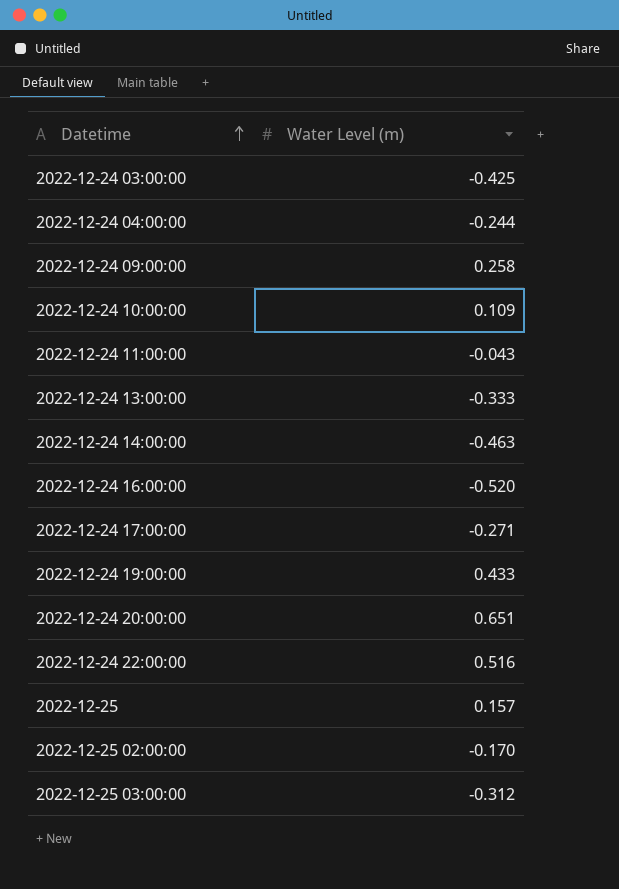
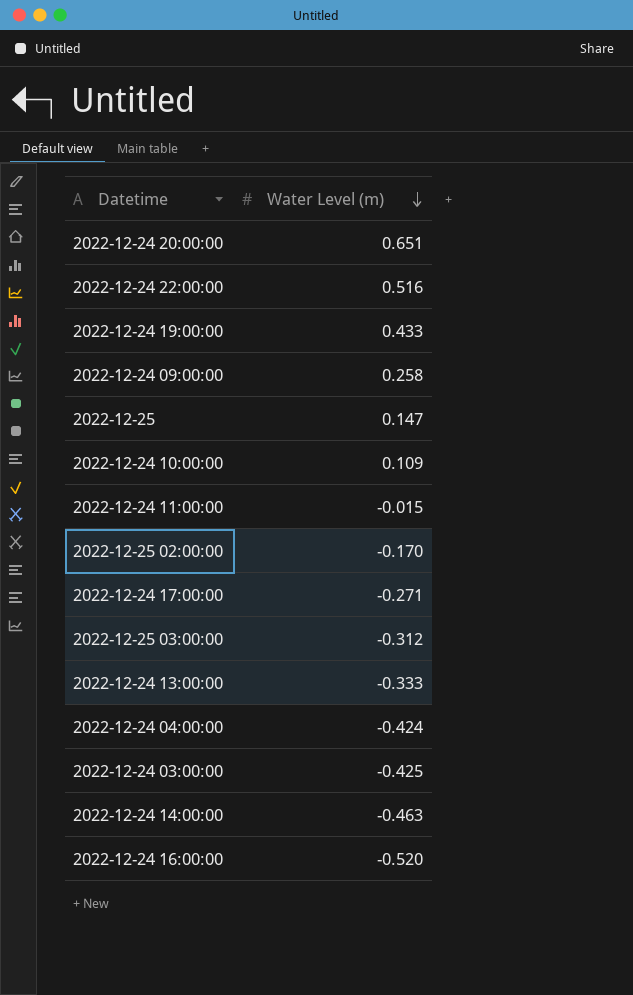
row order: Datetime ascending -> Water Level (m) descending
2022-12-25 | Water Level (m): 0.157 -> 0.147
2022-12-24 11:00:00 | Water Level (m): -0.043 -> -0.015
2022-12-24 04:00:00 | Water Level (m): -0.244 -> -0.424

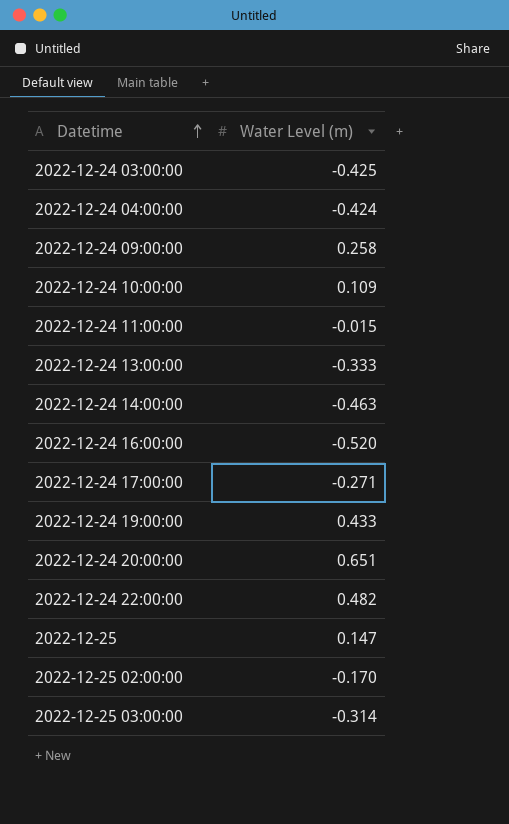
row order: Water Level (m) descending -> Datetime ascending
2022-12-24 22:00:00 | Water Level (m): 0.516 -> 0.482
2022-12-25 03:00:00 | Water Level (m): -0.312 -> -0.314

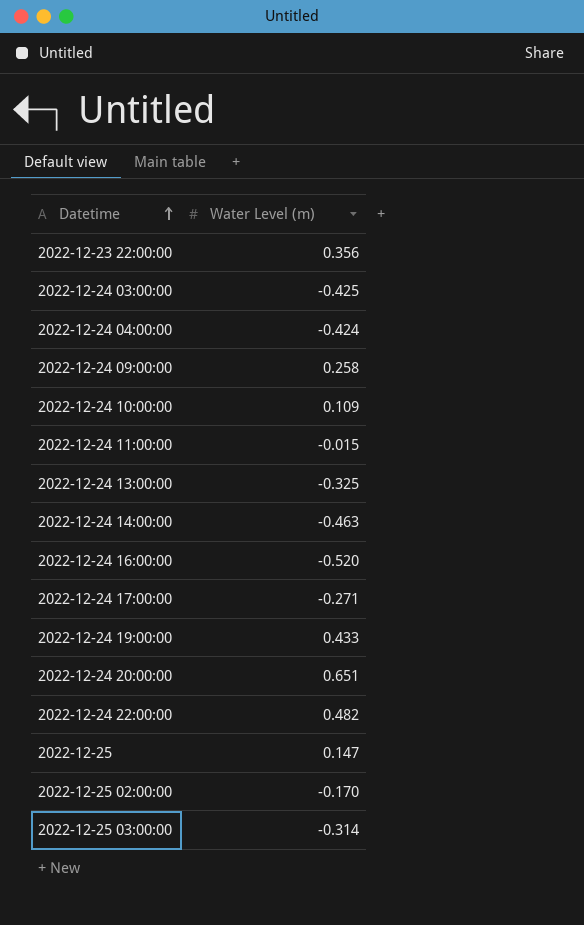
row 2022-12-23 22:00:00: none -> 0.356
2022-12-24 13:00:00 | Water Level (m): -0.333 -> -0.325

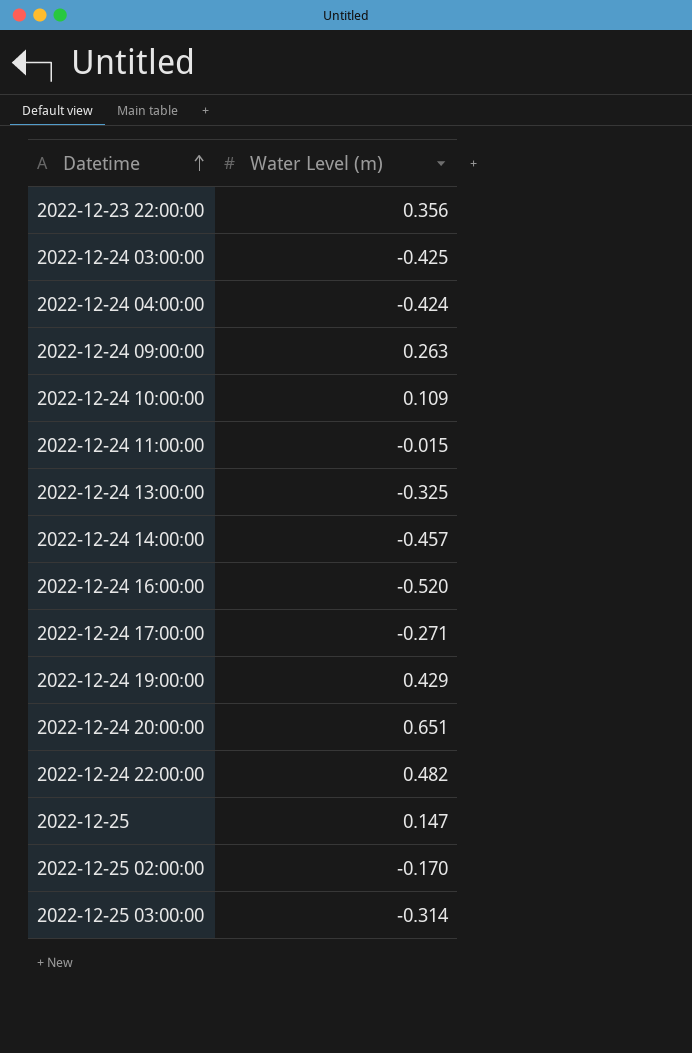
2022-12-24 09:00:00 | Water Level (m): 0.258 -> 0.263
2022-12-24 14:00:00 | Water Level (m): -0.463 -> -0.457
2022-12-24 19:00:00 | Water Level (m): 0.433 -> 0.429

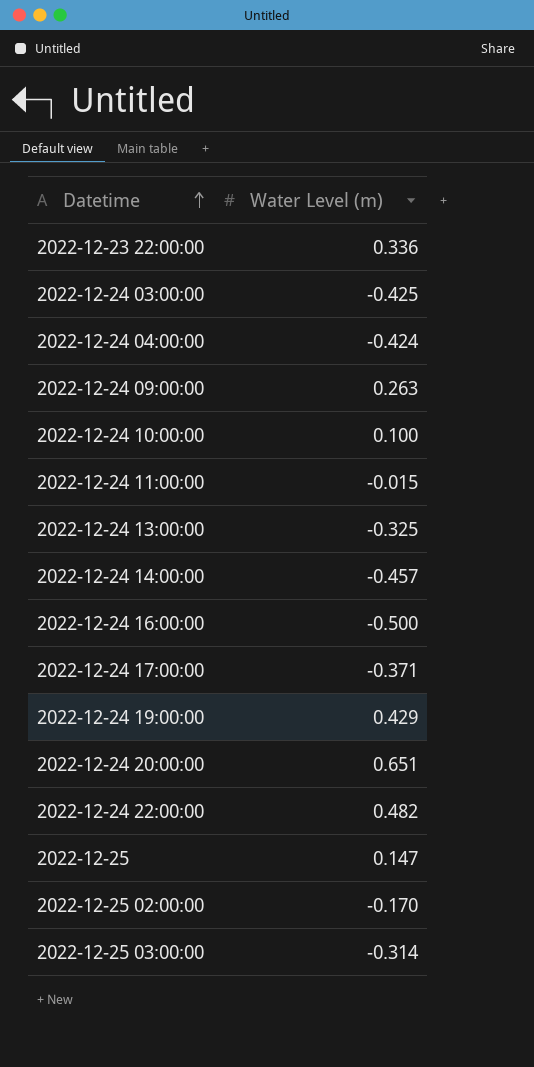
2022-12-23 22:00:00 | Water Level (m): 0.356 -> 0.336
2022-12-24 10:00:00 | Water Level (m): 0.109 -> 0.100
2022-12-24 16:00:00 | Water Level (m): -0.520 -> -0.500
2022-12-24 17:00:00 | Water Level (m): -0.271 -> -0.371

